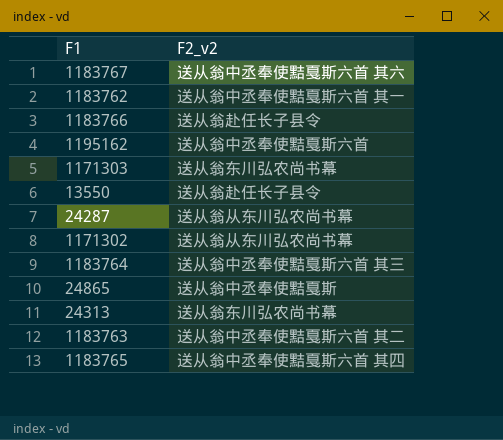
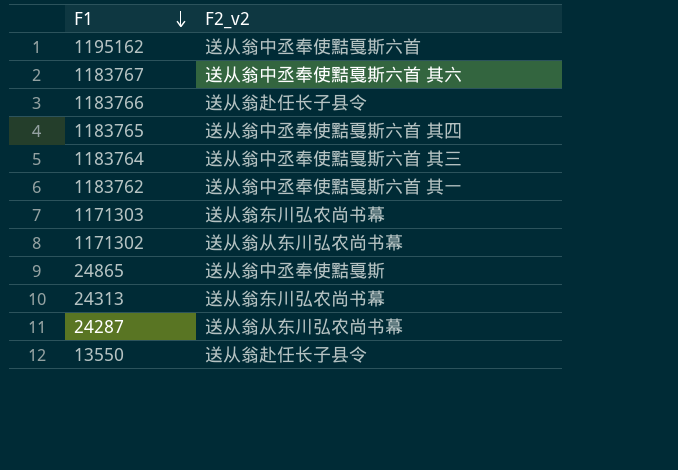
row order: none -> F1 descending
row 1183763: 送从翁中丞奉使黠戛斯六首 其二 -> none

